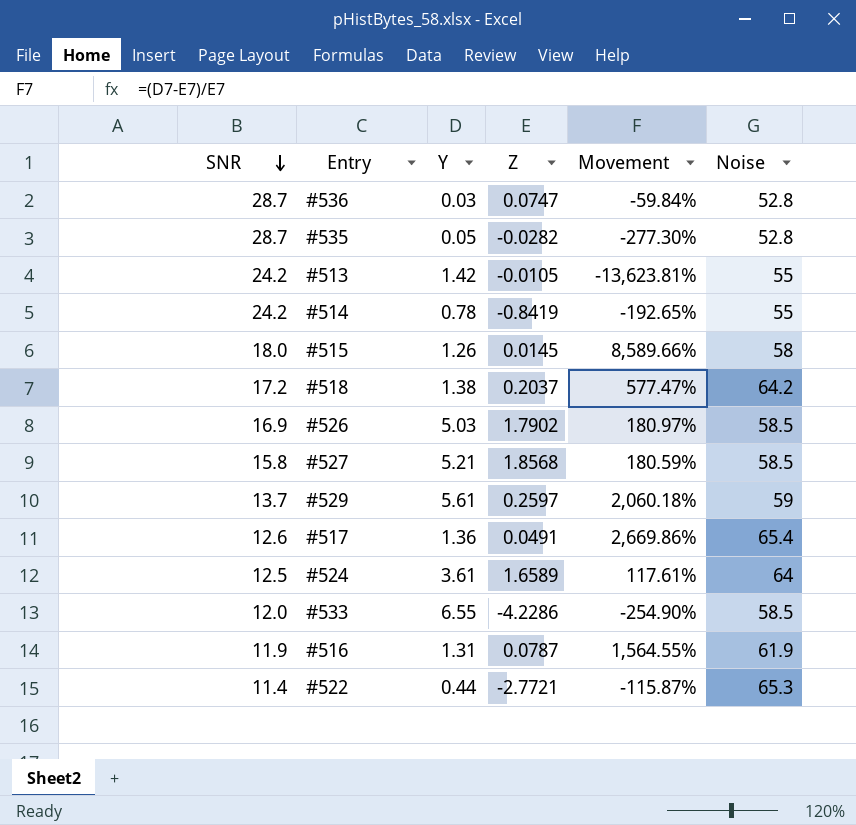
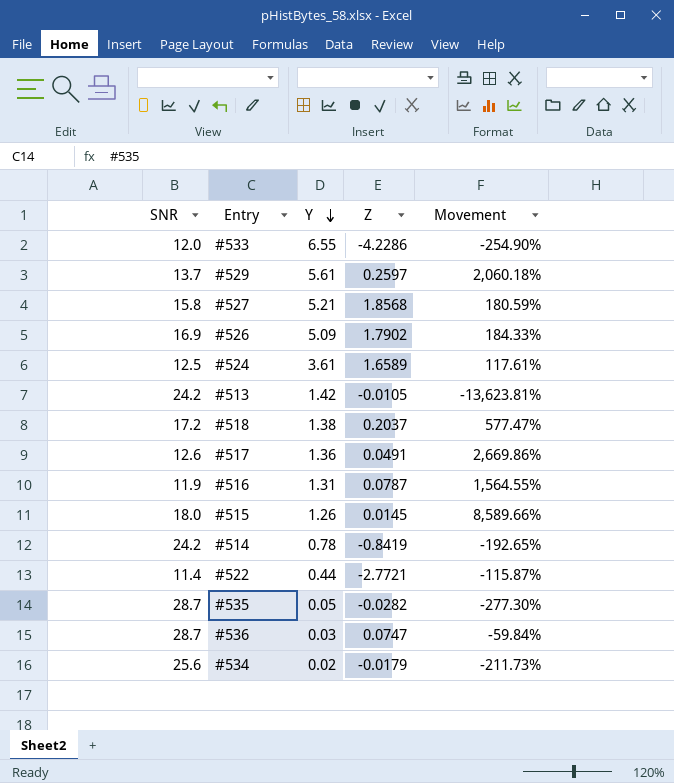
row order: SNR descending -> Y descending
column Noise | position: 6 -> none
#526 | Y: 5.03 -> 5.09
#526 | Movement: 180.97% -> 184.33%
row #534: none -> 25.6 | 0.02 | -0.0179 | -211.73%

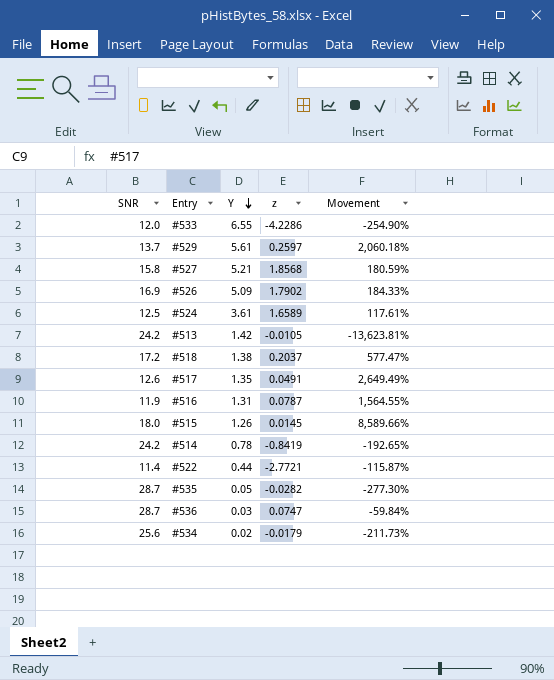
column name: Z -> z
#517 | Y: 1.36 -> 1.35
#517 | Movement: 2,669.86% -> 2,649.49%

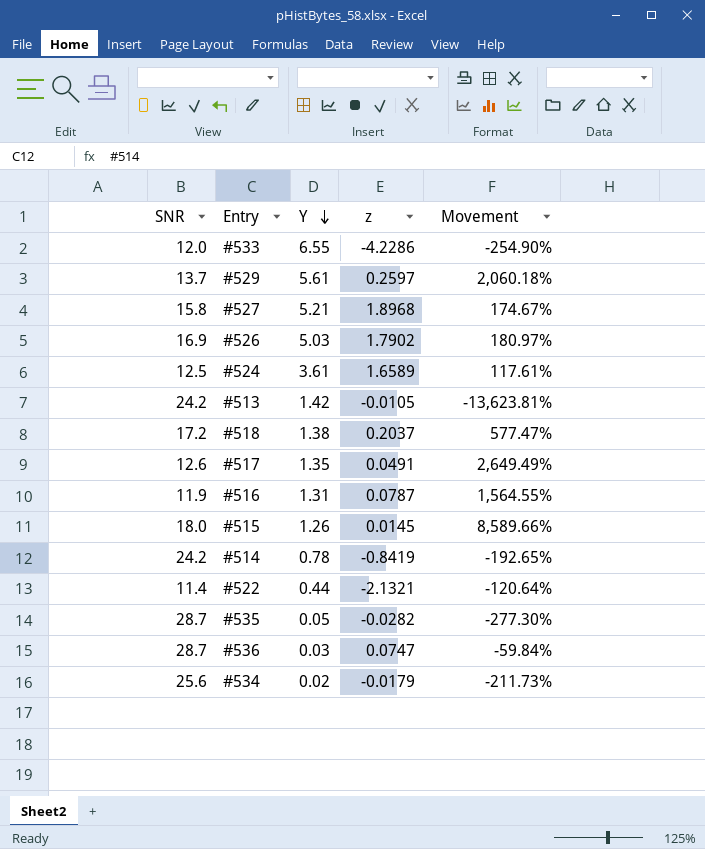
#527 | z: 1.8568 -> 1.8968
#527 | Movement: 180.59% -> 174.67%
#526 | Y: 5.09 -> 5.03
#526 | Movement: 184.33% -> 180.97%
#522 | z: -2.7721 -> -2.1321
#522 | Movement: -115.87% -> -120.64%

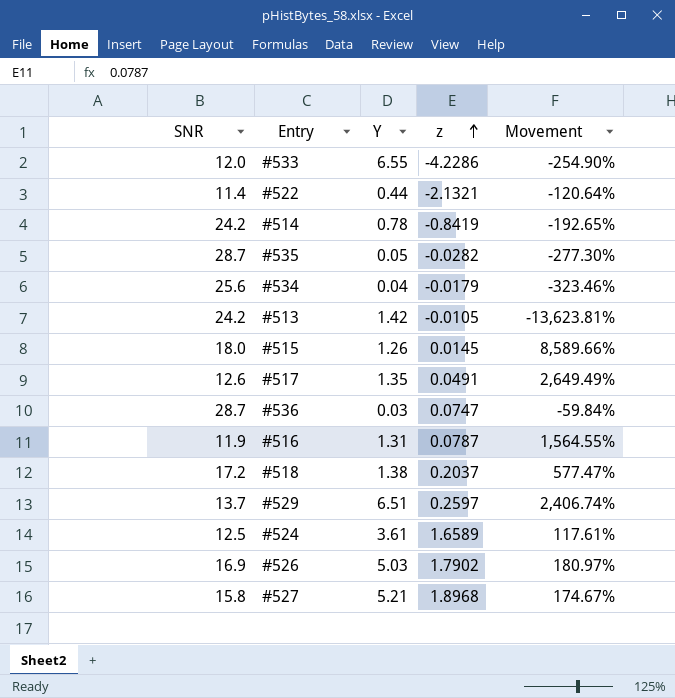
row order: Y descending -> z ascending
#534 | Y: 0.02 -> 0.04
#534 | Movement: -211.73% -> -323.46%
#529 | Y: 5.61 -> 6.51
#529 | Movement: 2,060.18% -> 2,406.74%

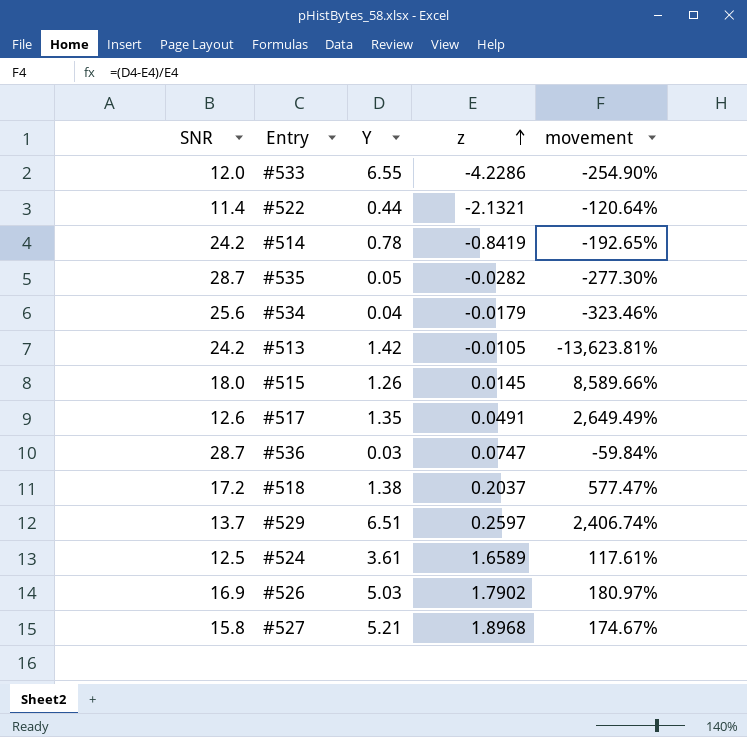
column name: Movement -> movement
row #516: 11.9 | 1.31 | 0.0787 | 1,564.55% -> none

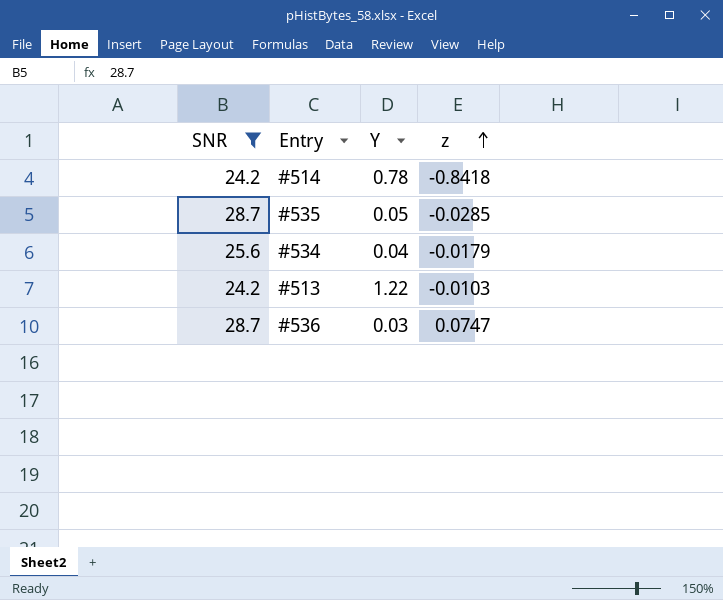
filter: none -> SNR >= 24.2
column movement | formula: ([Y] - [z]) / [z] -> none
#514 | z: -0.8419 -> -0.8418
#535 | z: -0.0282 -> -0.0285
#513 | Y: 1.42 -> 1.22
#513 | z: -0.0105 -> -0.0103

